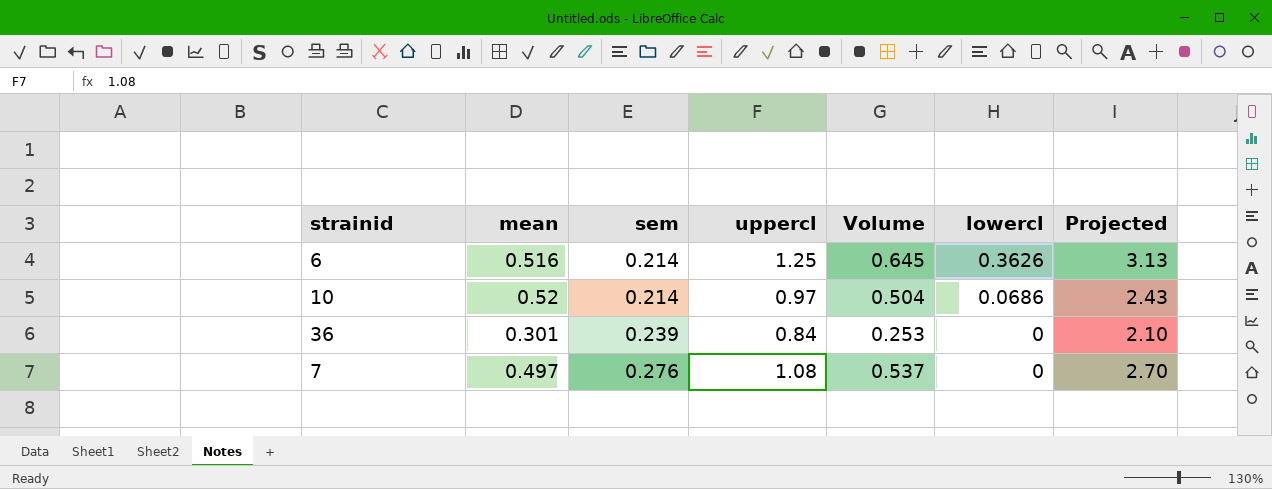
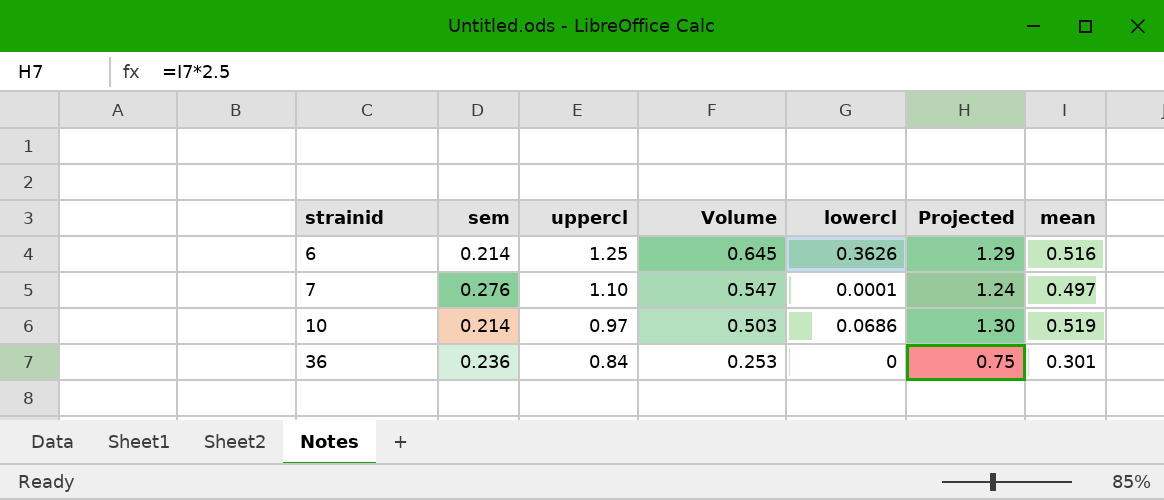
row order: sem ascending -> strainid ascending
column Projected | formula: [uppercl] * 2.5 -> [mean] * 2.5
column mean | position: 2 -> 7
7 | uppercl: 1.08 -> 1.10
7 | Volume: 0.537 -> 0.547
7 | lowercl: 0 -> 0.0001
10 | Volume: 0.504 -> 0.503
10 | mean: 0.52 -> 0.519
36 | sem: 0.239 -> 0.236

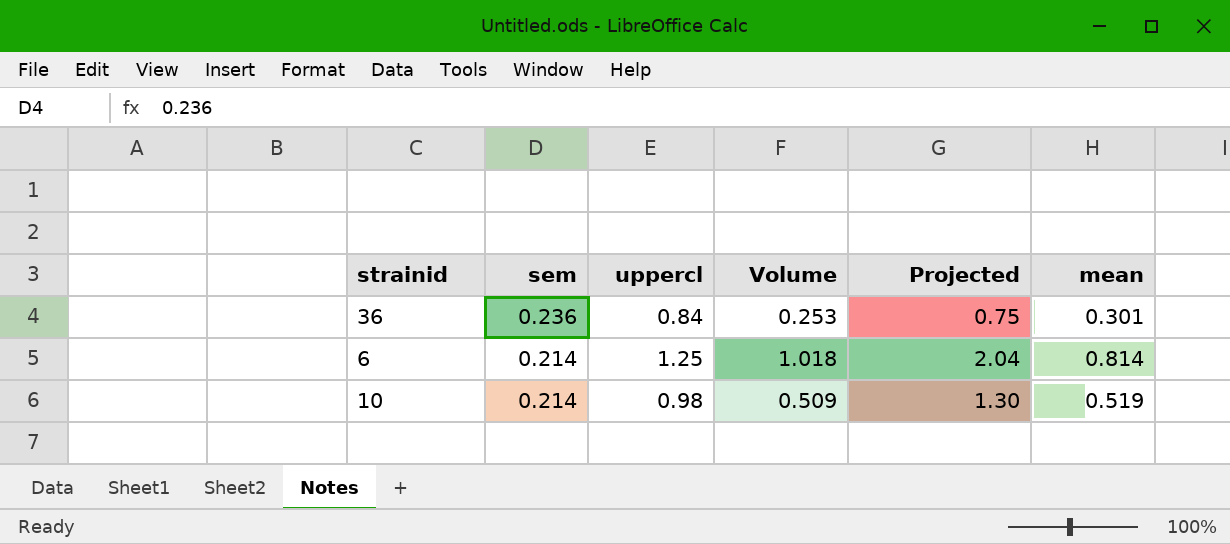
row order: strainid ascending -> sem descending
column lowercl | position: 5 -> none
row 7: 0.276 | 1.10 | 0.547 | 0.0001 | 1.24 | 0.497 -> none
6 | Volume: 0.645 -> 1.018
6 | Projected: 1.29 -> 2.04
6 | mean: 0.516 -> 0.814
10 | uppercl: 0.97 -> 0.98
10 | Volume: 0.503 -> 0.509

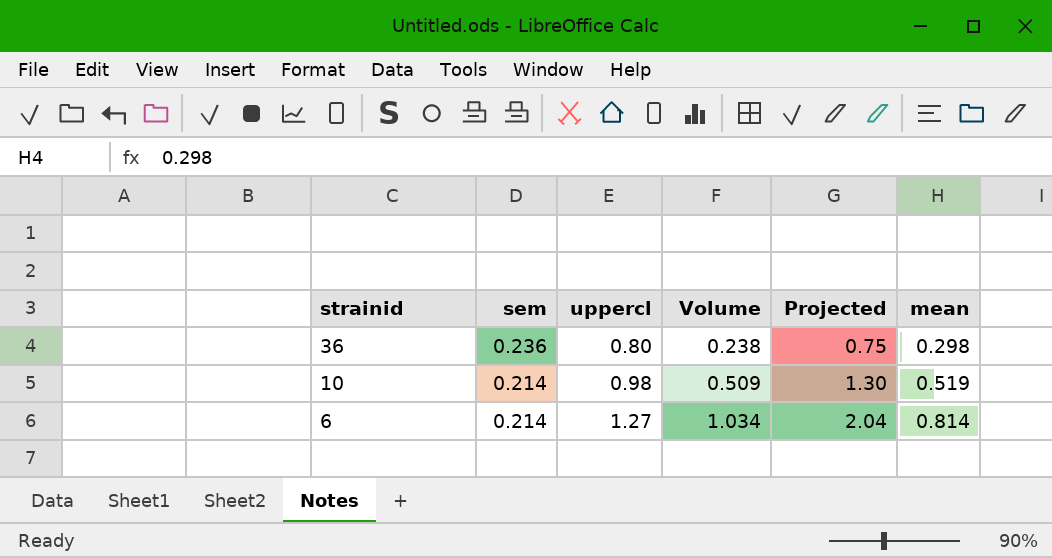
row order: sem descending -> strainid descending
36 | uppercl: 0.84 -> 0.80
36 | Volume: 0.253 -> 0.238
36 | mean: 0.301 -> 0.298
6 | uppercl: 1.25 -> 1.27
6 | Volume: 1.018 -> 1.034

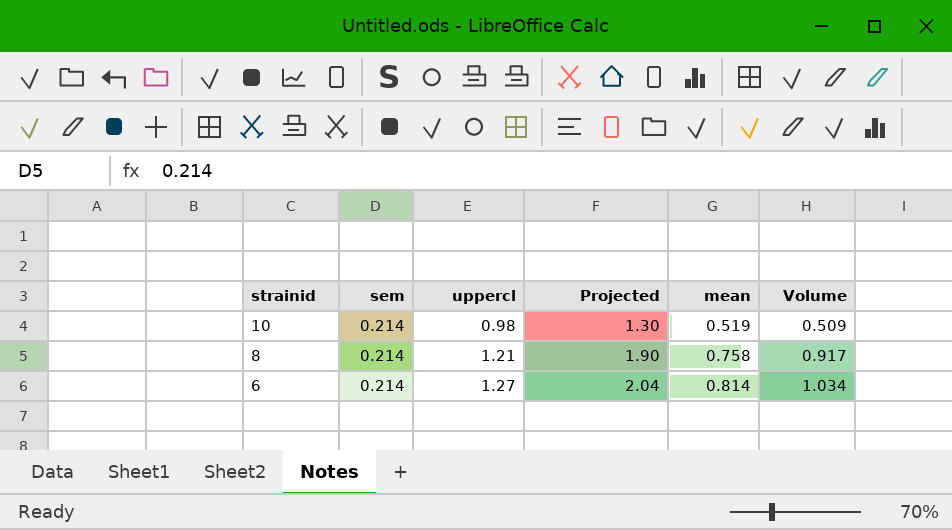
column Volume | position: 4 -> 6
row 36: 0.236 | 0.80 | 0.238 | 0.75 | 0.298 -> none
row 8: none -> 0.214 | 1.21 | 1.90 | 0.758 | 0.917

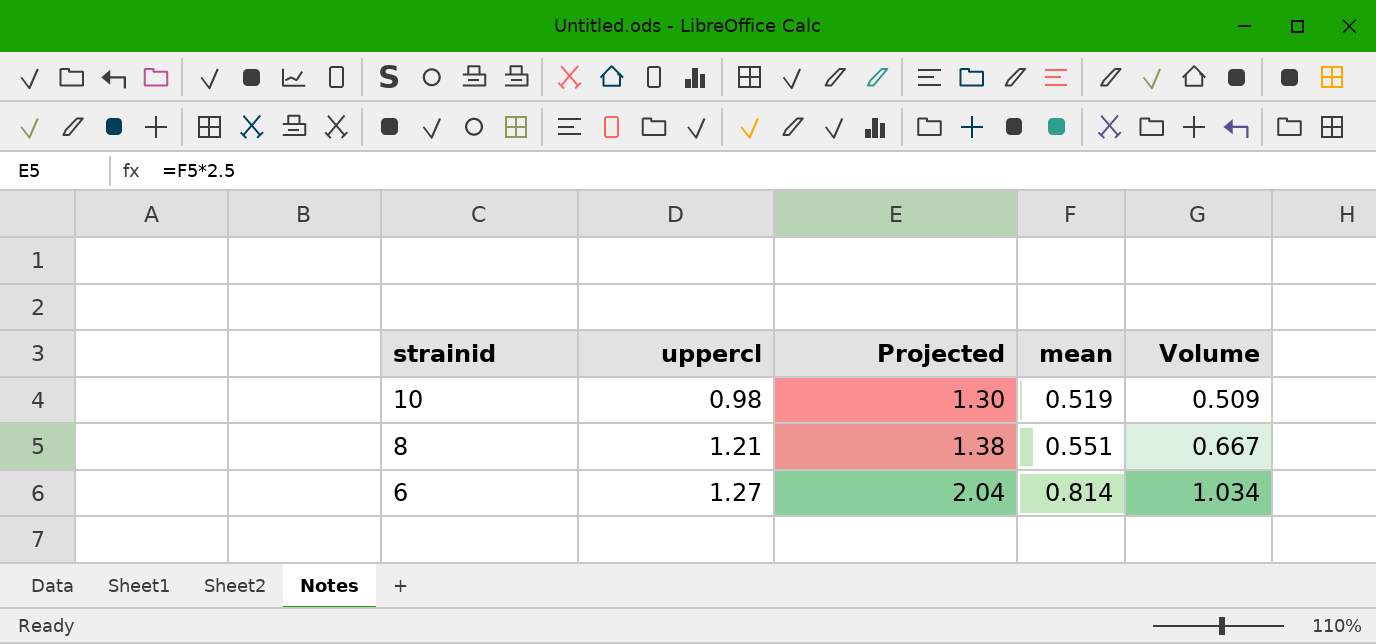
column sem | position: 2 -> none
8 | Projected: 1.90 -> 1.38
8 | mean: 0.758 -> 0.551
8 | Volume: 0.917 -> 0.667

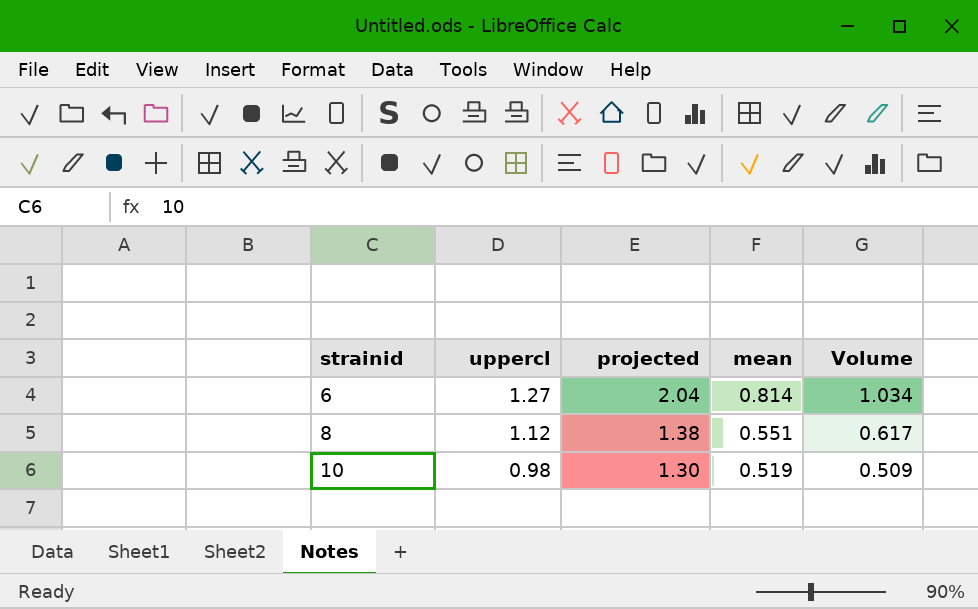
row order: strainid descending -> strainid ascending
column name: Projected -> projected
8 | uppercl: 1.21 -> 1.12
8 | Volume: 0.667 -> 0.617

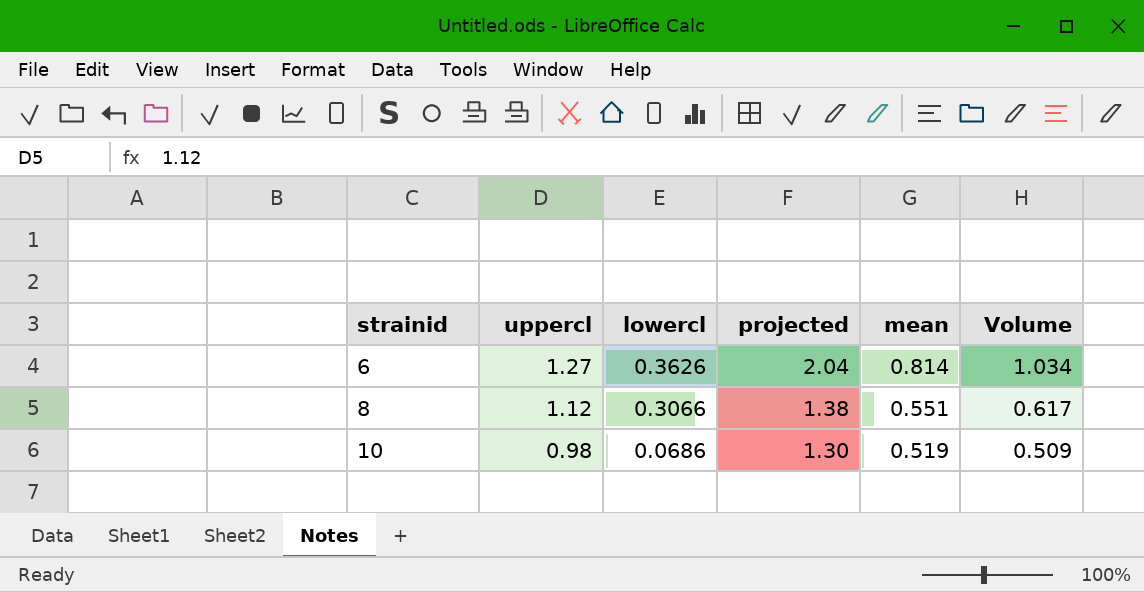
column lowercl | position: none -> 3

